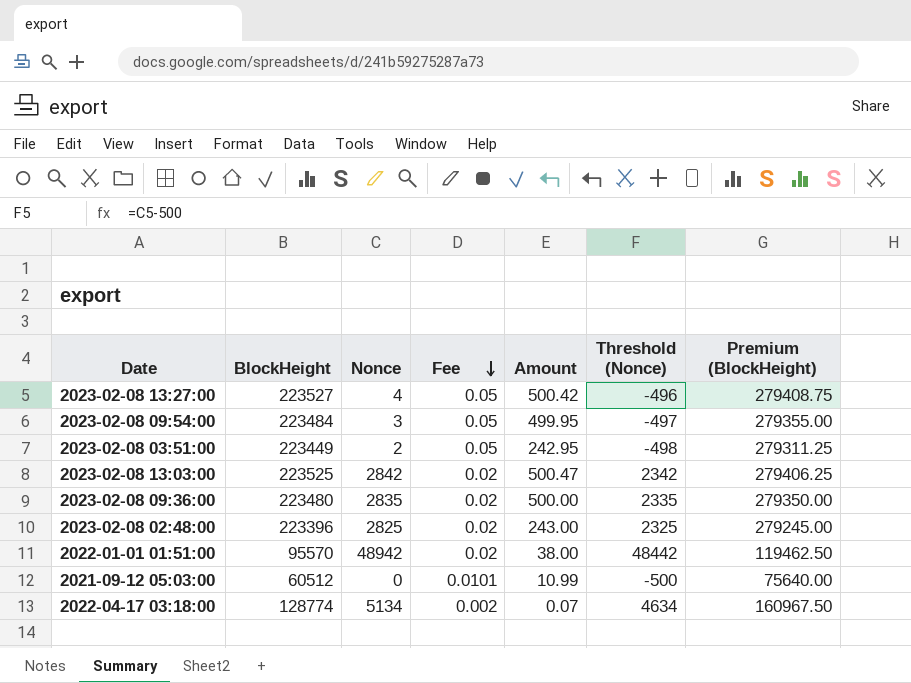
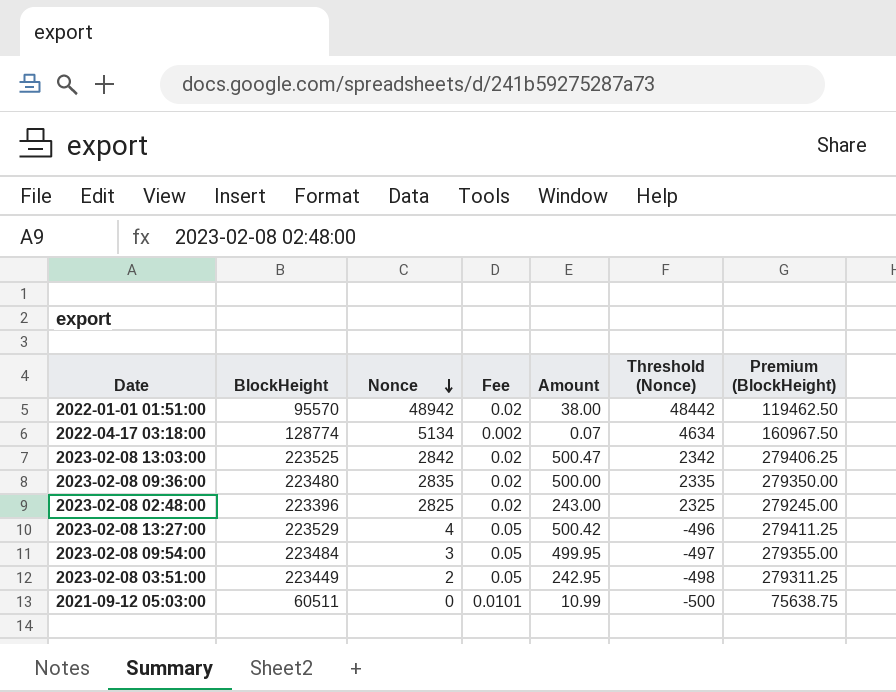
row order: Fee descending -> Nonce descending
2023-02-08 13:27:00 | BlockHeight: 223527 -> 223529
2023-02-08 13:27:00 | Premium (BlockHeight): 279408.75 -> 279411.25
2021-09-12 05:03:00 | BlockHeight: 60512 -> 60511
2021-09-12 05:03:00 | Premium (BlockHeight): 75640.00 -> 75638.75

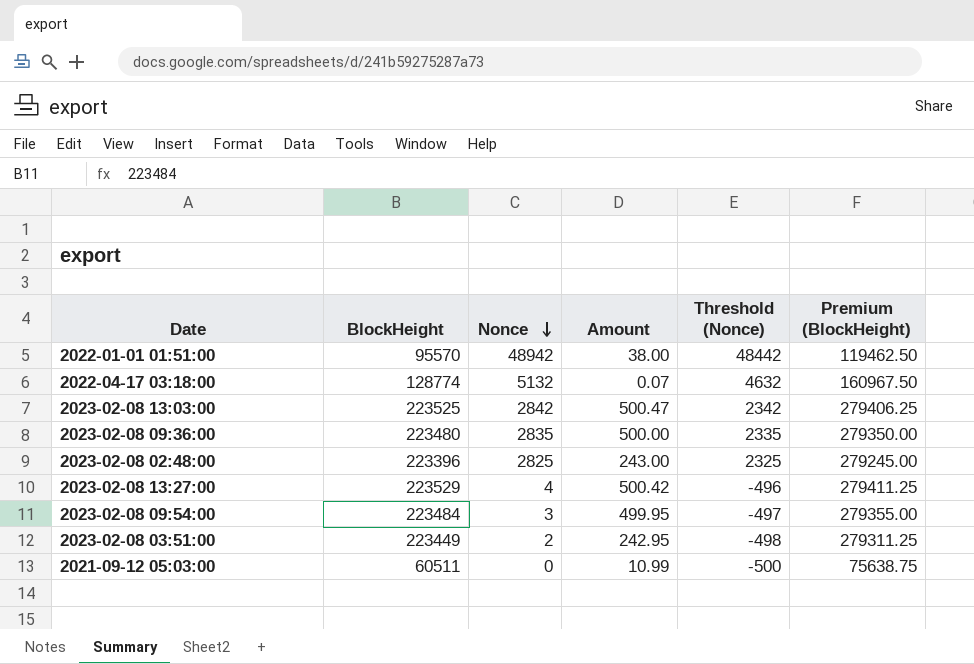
column Fee | position: 4 -> none
2022-04-17 03:18:00 | Nonce: 5134 -> 5132
2022-04-17 03:18:00 | Threshold (Nonce): 4634 -> 4632

